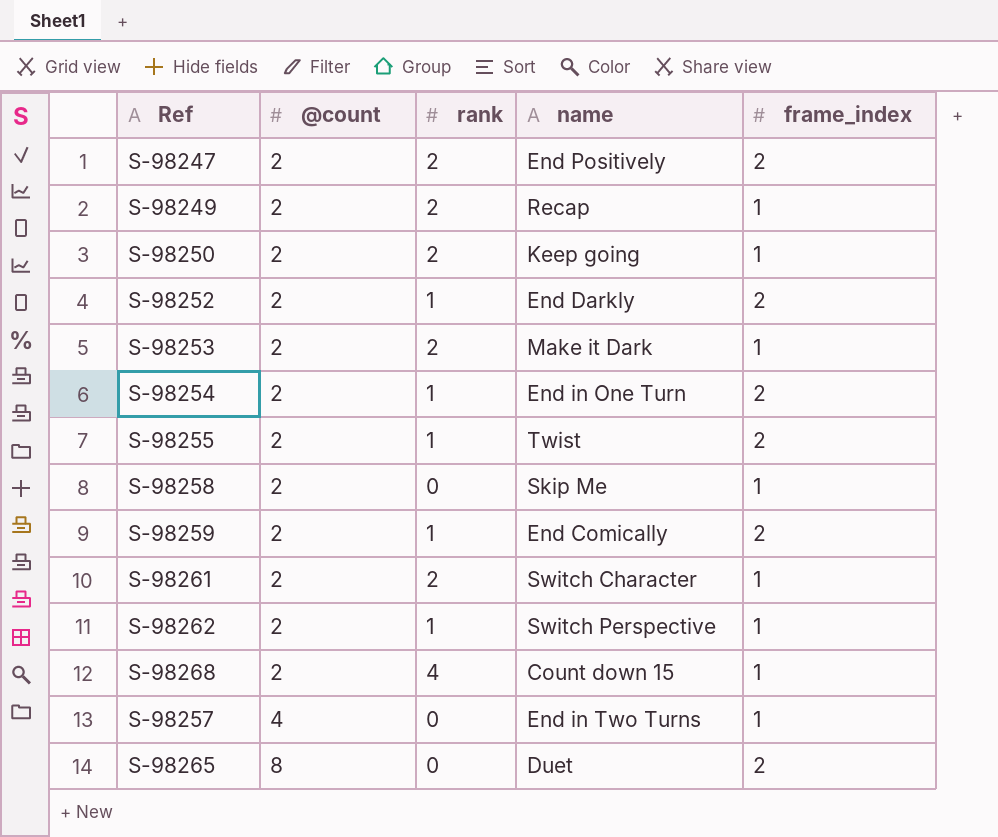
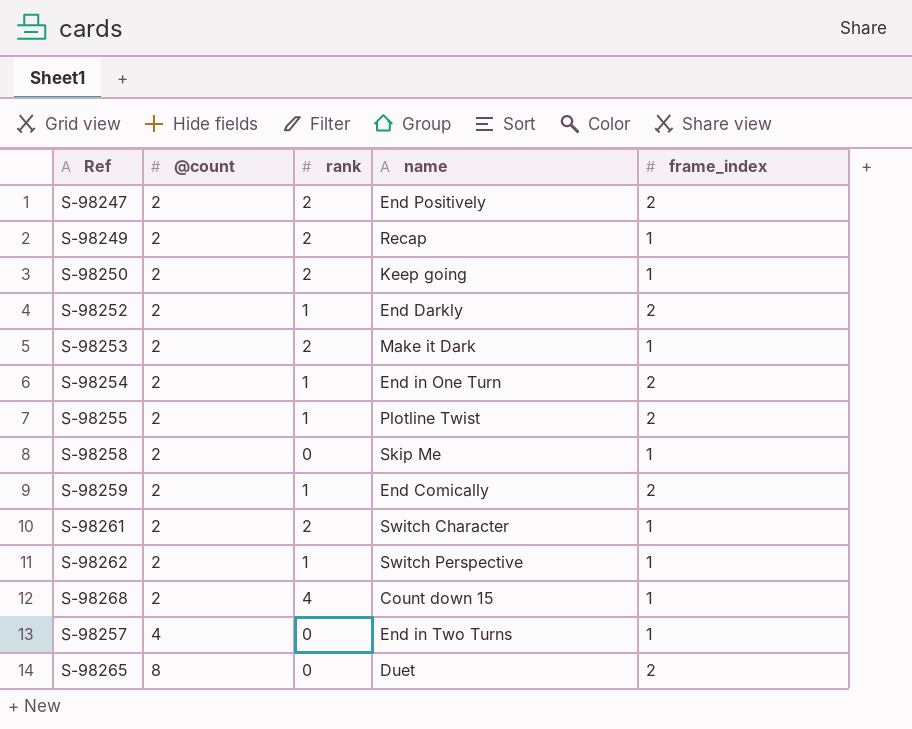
S-98255 | name: Twist -> Plotline Twist

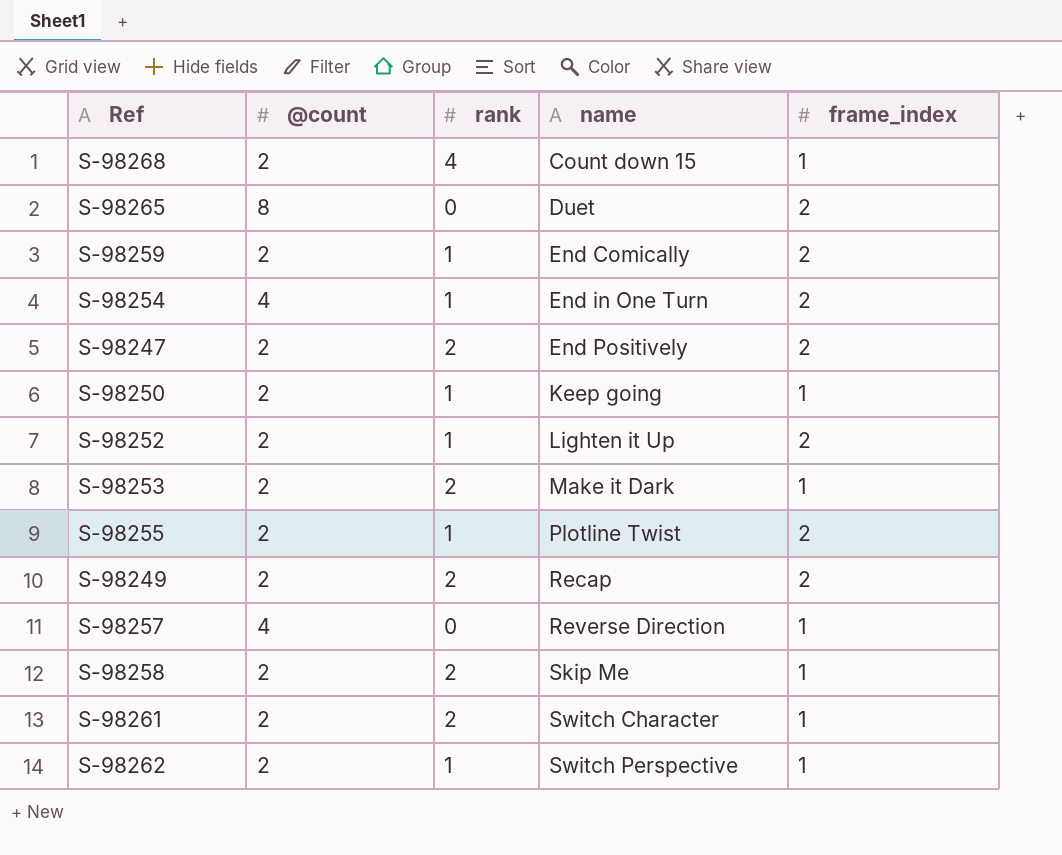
row order: @count ascending -> name ascending
S-98254 | @count: 2 -> 4
S-98250 | rank: 2 -> 1
S-98252 | name: End Darkly -> Lighten it Up
S-98249 | frame_index: 1 -> 2
S-98257 | name: End in Two Turns -> Reverse Direction
S-98258 | rank: 0 -> 2

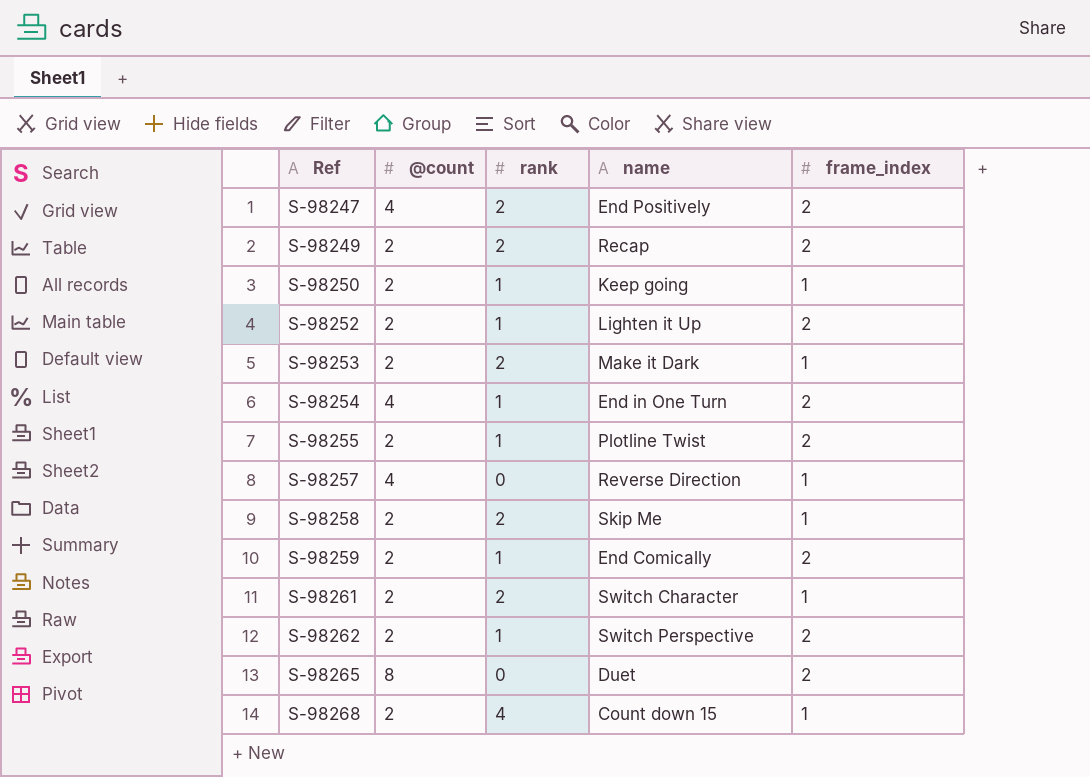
row order: name ascending -> Ref ascending
S-98247 | @count: 2 -> 4
S-98262 | frame_index: 1 -> 2

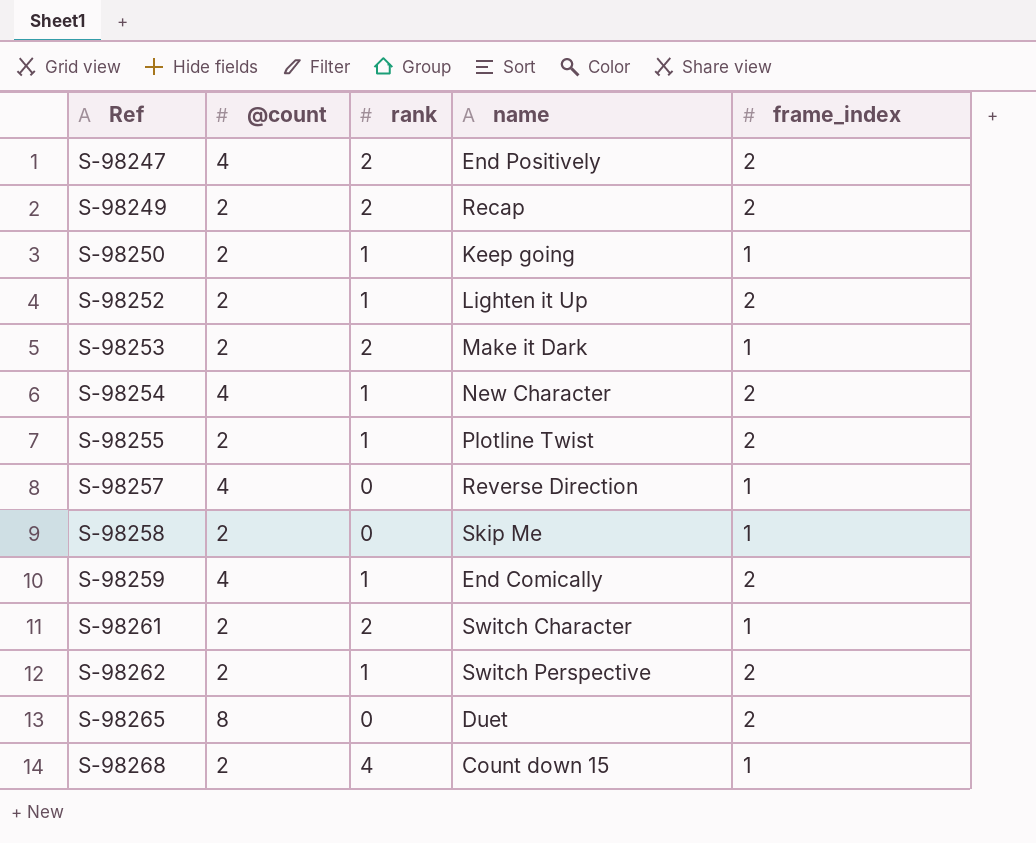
S-98254 | name: End in One Turn -> New Character
S-98258 | rank: 2 -> 0
S-98259 | @count: 2 -> 4

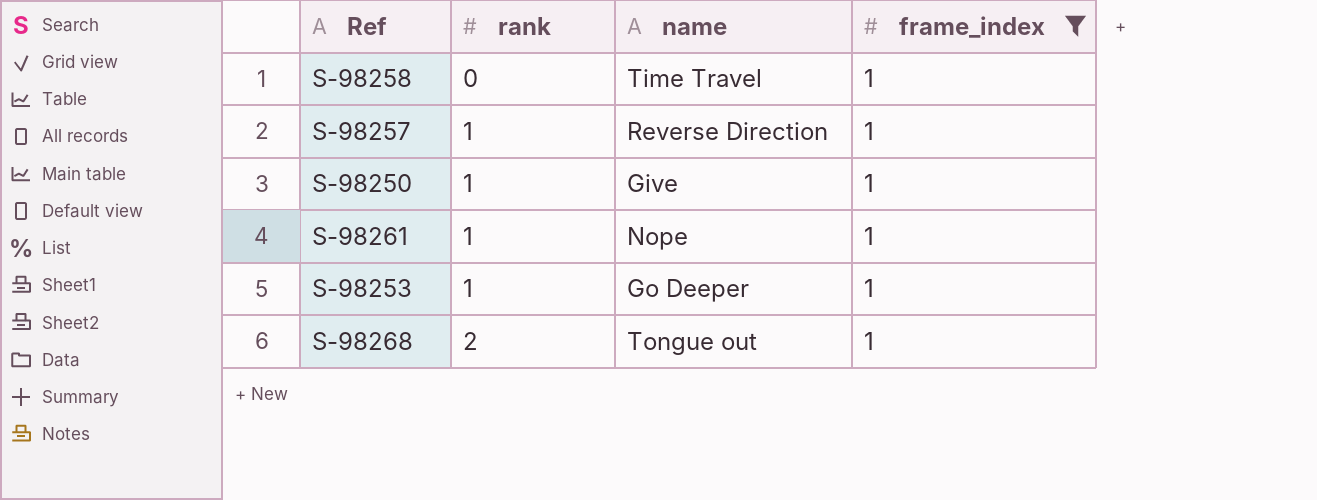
filter: none -> frame_index = 1
row order: Ref ascending -> rank ascending
column @count | position: 2 -> none
S-98258 | name: Skip Me -> Time Travel
S-98257 | rank: 0 -> 1
S-98250 | name: Keep going -> Give
S-98261 | rank: 2 -> 1
S-98261 | name: Switch Character -> Nope
S-98253 | rank: 2 -> 1
S-98253 | name: Make it Dark -> Go Deeper
S-98268 | rank: 4 -> 2
S-98268 | name: Count down 15 -> Tongue out

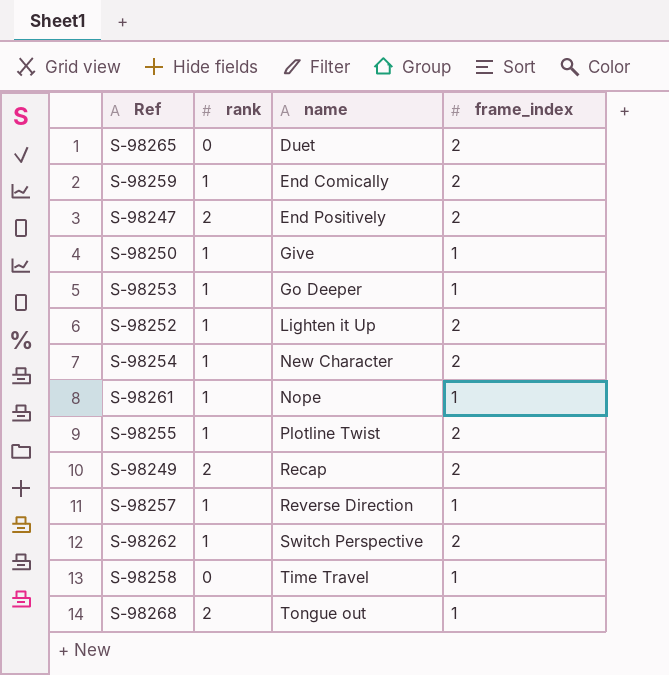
filter: frame_index = 1 -> none
row order: rank ascending -> name ascending

